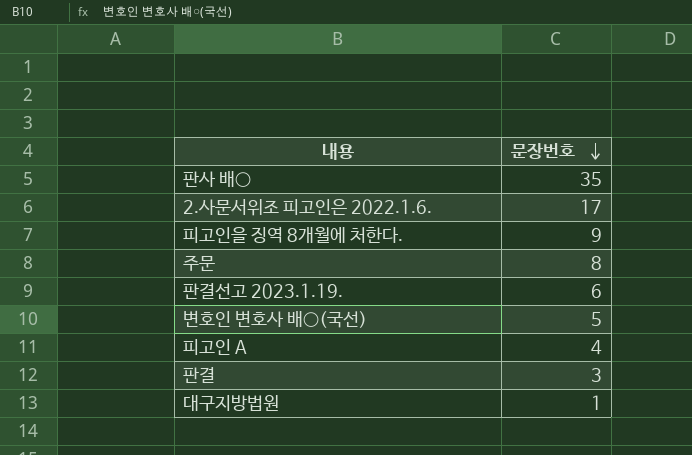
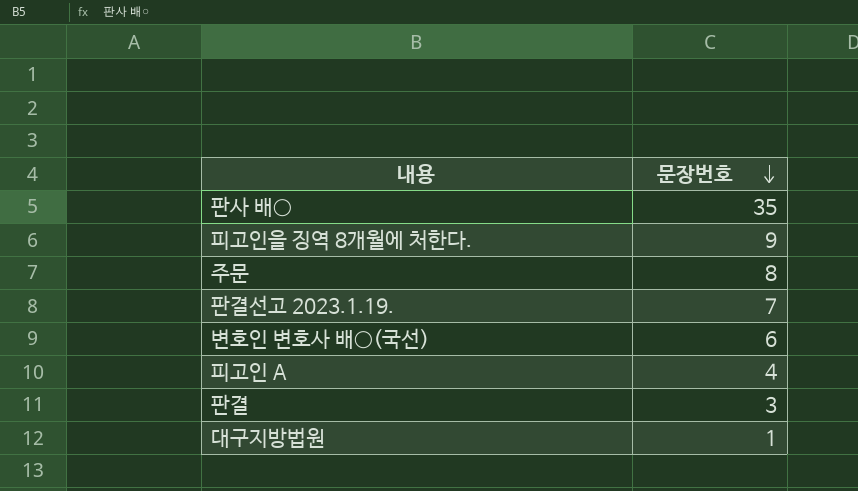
row 2.사문서위조 피고인은 2022.1.6.: 17 -> none
판결선고 2023.1.19. | 문장번호: 6 -> 7
변호인 변호사 배○(국선) | 문장번호: 5 -> 6

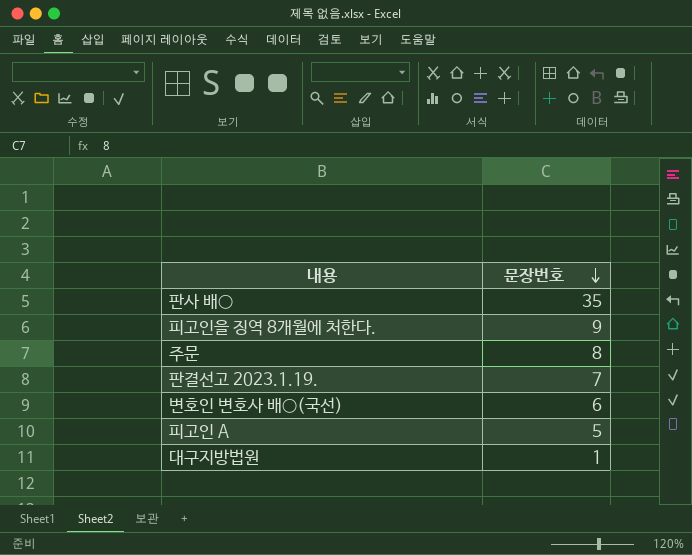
row 판결: 3 -> none
피고인 A | 문장번호: 4 -> 5

